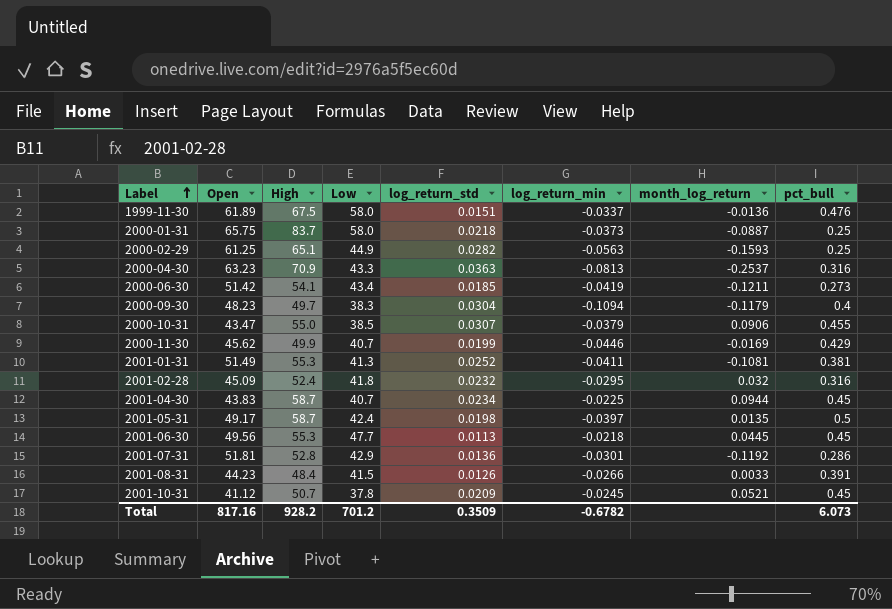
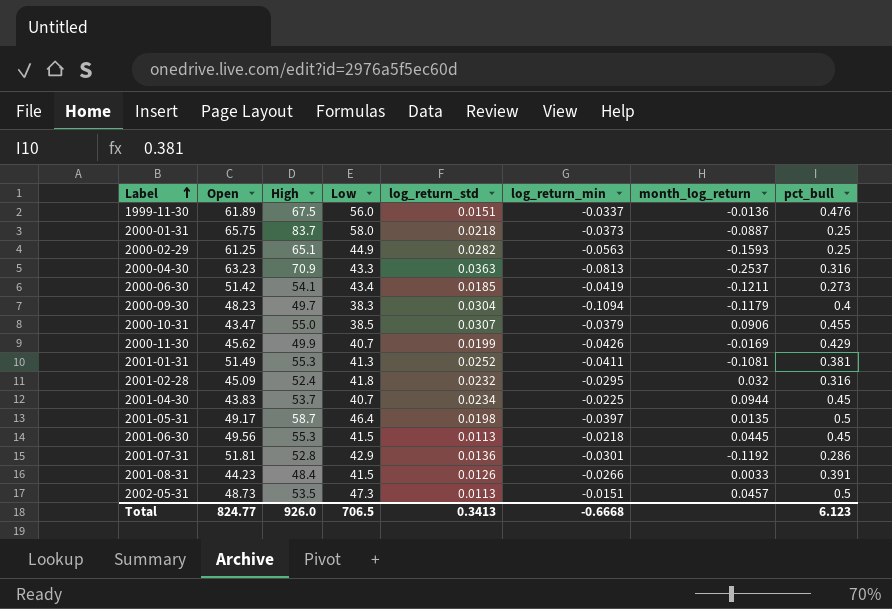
row 2001-10-31: 41.12 | 50.7 | 37.8 | 0.0209 | -0.0245 | 0.0521 | 0.45 -> none
1999-11-30 | Low: 58.0 -> 56.0
2000-11-30 | log_return_min: -0.0446 -> -0.0426
2001-04-30 | High: 58.7 -> 53.7
2001-05-31 | Low: 42.4 -> 46.4
2001-06-30 | Low: 47.7 -> 41.5
row 2002-05-31: none -> 48.73 | 53.5 | 47.3 | 0.0113 | -0.0151 | 0.0457 | 0.5
Total | Open: 817.16 -> 824.77
Total | High: 928.2 -> 926.0
Total | Low: 701.2 -> 706.5
Total | log_return_std: 0.3509 -> 0.3413
Total | log_return_min: -0.6782 -> -0.6668
Total | pct_bull: 6.073 -> 6.123

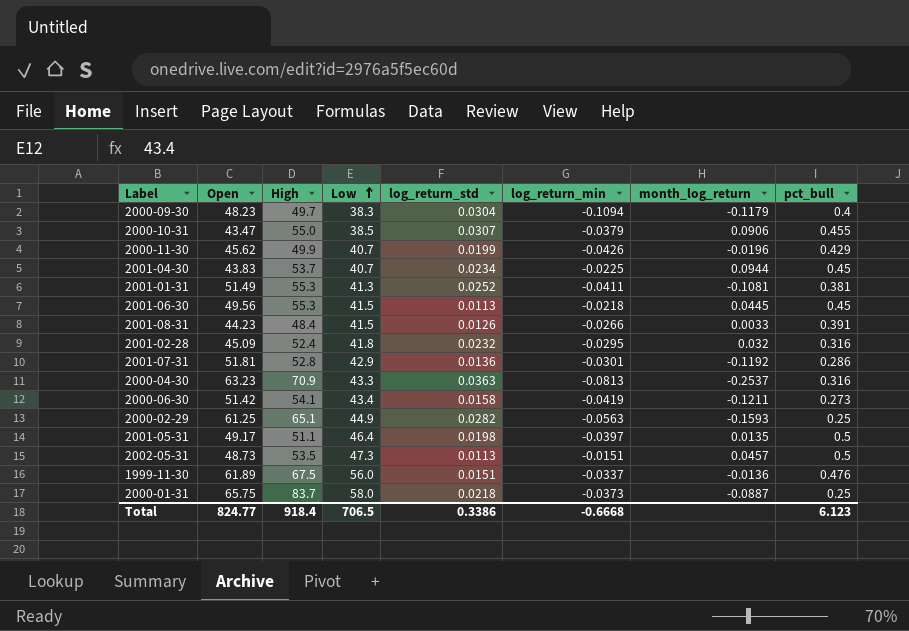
row order: Label ascending -> Low ascending
2000-11-30 | month_log_return: -0.0169 -> -0.0196
2000-06-30 | log_return_std: 0.0185 -> 0.0158
2001-05-31 | High: 58.7 -> 51.1
Total | High: 926.0 -> 918.4
Total | log_return_std: 0.3413 -> 0.3386

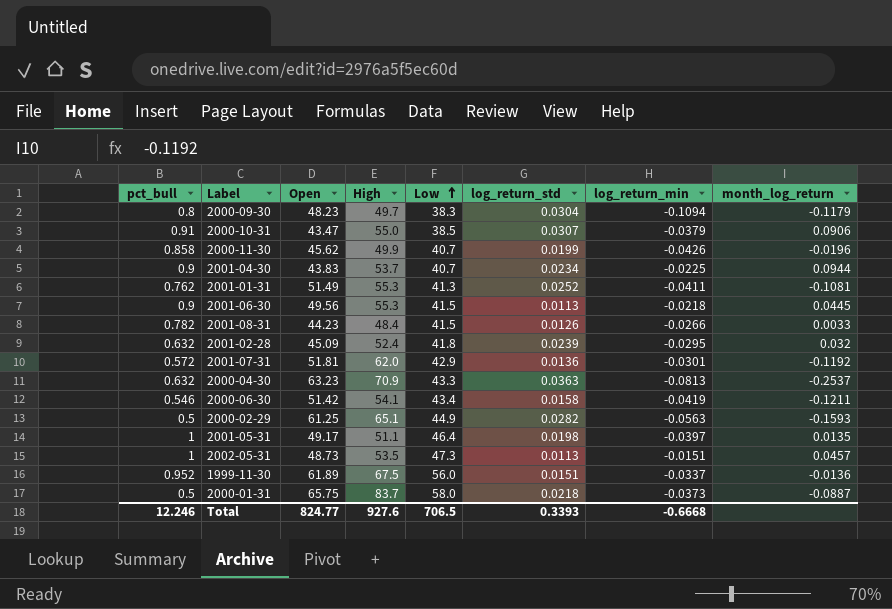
column pct_bull | position: 8 -> 1
2000-09-30 | pct_bull: 0.4 -> 0.8
2000-10-31 | pct_bull: 0.455 -> 0.91
2000-11-30 | pct_bull: 0.429 -> 0.858
2001-04-30 | pct_bull: 0.45 -> 0.9
2001-01-31 | pct_bull: 0.381 -> 0.762
2001-06-30 | pct_bull: 0.45 -> 0.9
2001-08-31 | pct_bull: 0.391 -> 0.782
2001-02-28 | pct_bull: 0.316 -> 0.632
2001-02-28 | log_return_std: 0.0232 -> 0.0239
2001-07-31 | pct_bull: 0.286 -> 0.572
2001-07-31 | High: 52.8 -> 62.0
2000-04-30 | pct_bull: 0.316 -> 0.632
2000-06-30 | pct_bull: 0.273 -> 0.546
2000-02-29 | pct_bull: 0.25 -> 0.5
2001-05-31 | pct_bull: 0.5 -> 1
2002-05-31 | pct_bull: 0.5 -> 1
1999-11-30 | pct_bull: 0.476 -> 0.952
2000-01-31 | pct_bull: 0.25 -> 0.5
Total | pct_bull: 6.123 -> 12.246
Total | High: 918.4 -> 927.6
Total | log_return_std: 0.3386 -> 0.3393

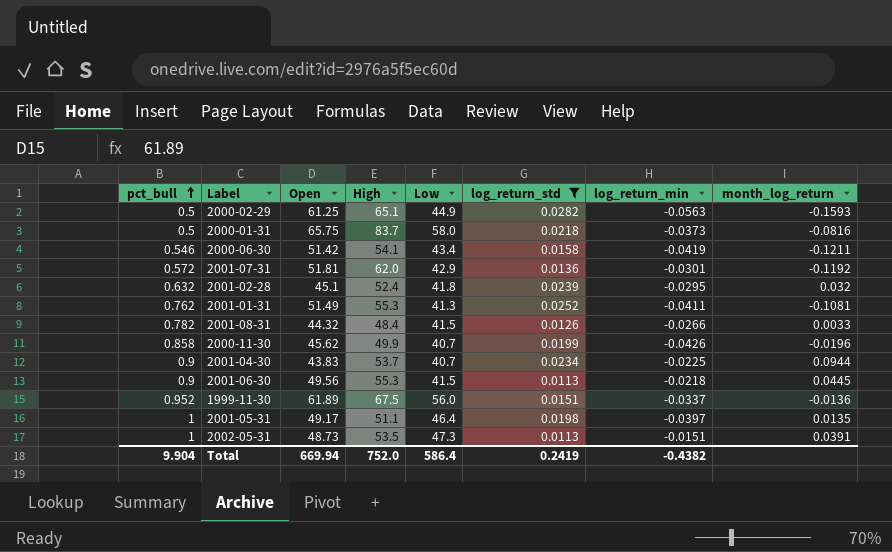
filter: none -> log_return_std <= 0.0282
row order: Low ascending -> pct_bull ascending
2000-01-31 | month_log_return: -0.0887 -> -0.0816
2001-02-28 | Open: 45.09 -> 45.1
2001-08-31 | Open: 44.23 -> 44.32
2002-05-31 | month_log_return: 0.0457 -> 0.0391
Total | pct_bull: 12.246 -> 9.904
Total | Open: 824.77 -> 669.94
Total | High: 927.6 -> 752.0
Total | Low: 706.5 -> 586.4
Total | log_return_std: 0.3393 -> 0.2419
Total | log_return_min: -0.6668 -> -0.4382

